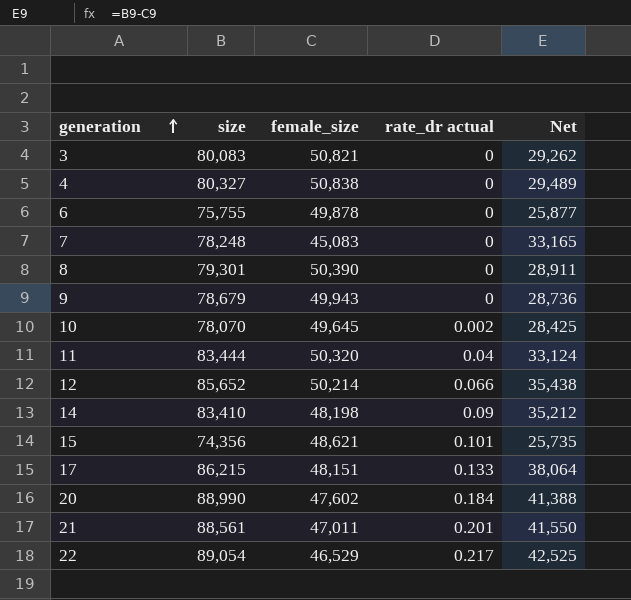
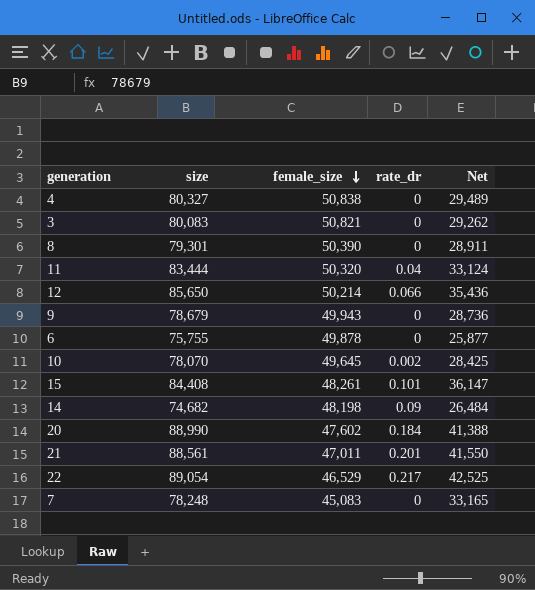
row order: generation ascending -> female_size descending
column name: rate_dr actual -> rate_dr
row 17: 86,215 | 48,151 | 0.133 | 38,064 -> none
12 | size: 85,652 -> 85,650
12 | Net: 35,438 -> 35,436
15 | size: 74,356 -> 84,408
15 | female_size: 48,621 -> 48,261
15 | Net: 25,735 -> 36,147
14 | size: 83,410 -> 74,682
14 | Net: 35,212 -> 26,484

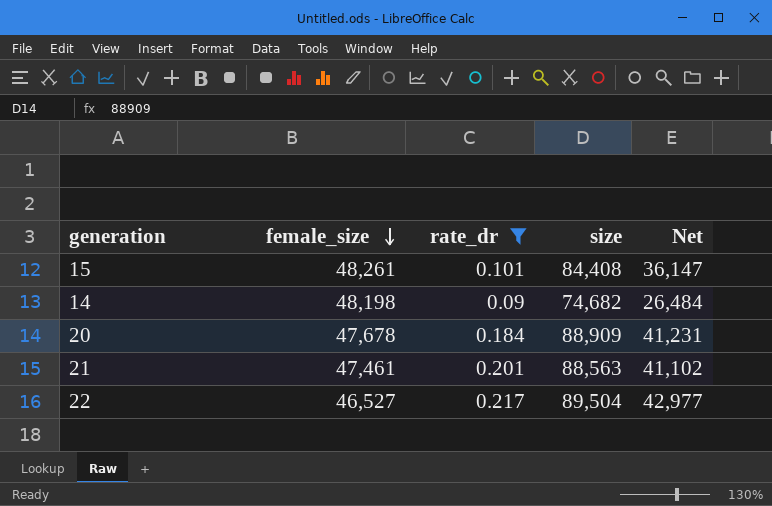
filter: none -> rate_dr >= 0.09
column size | position: 2 -> 4
20 | female_size: 47,602 -> 47,678
20 | size: 88,990 -> 88,909
20 | Net: 41,388 -> 41,231
21 | female_size: 47,011 -> 47,461
21 | size: 88,561 -> 88,563
21 | Net: 41,550 -> 41,102
22 | female_size: 46,529 -> 46,527
22 | size: 89,054 -> 89,504
22 | Net: 42,525 -> 42,977

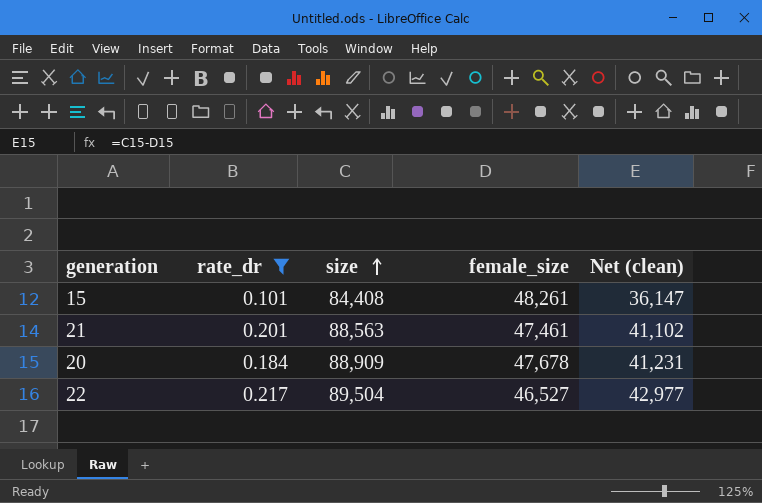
row order: female_size descending -> size ascending
column female_size | position: 2 -> 4
column name: Net -> Net (clean)
row 14: 48,198 | 0.09 | 74,682 | 26,484 -> none

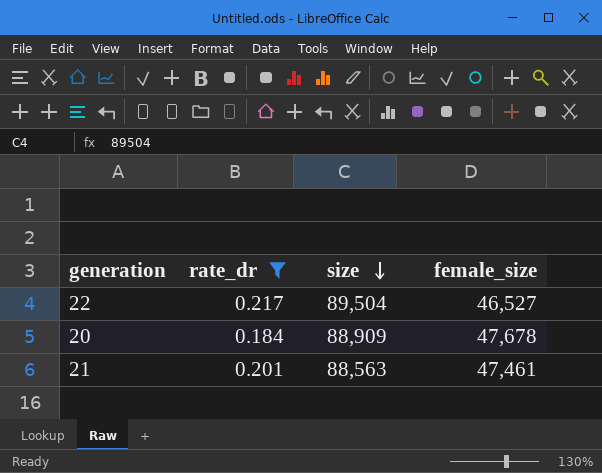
row order: size ascending -> size descending
column Net (clean) | formula: [size] - [female_size] -> none
row 15: 0.101 | 84,408 | 48,261 | 36,147 -> none

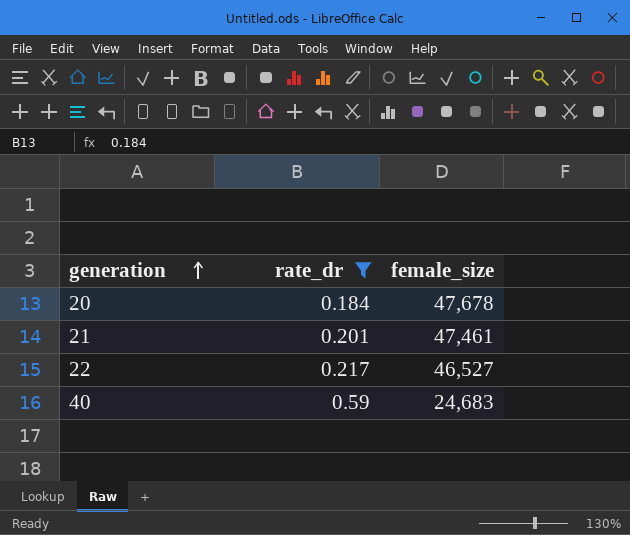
row order: size descending -> generation ascending
column size | position: 3 -> none
row 40: none -> 0.59 | 24,683

